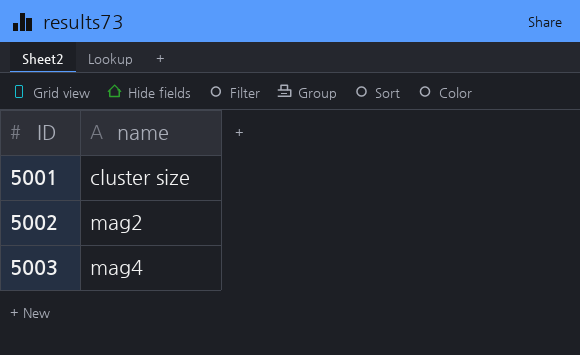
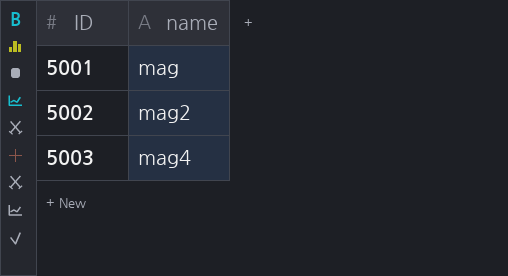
5001 | name: cluster size -> mag

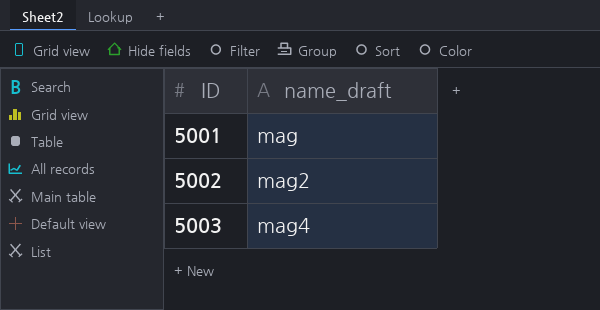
column name: name -> name_draft

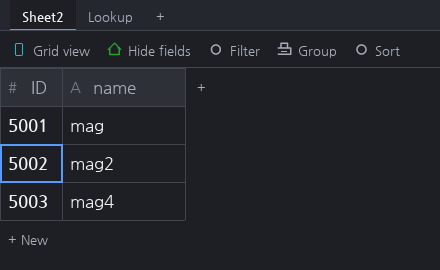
column name: name_draft -> name

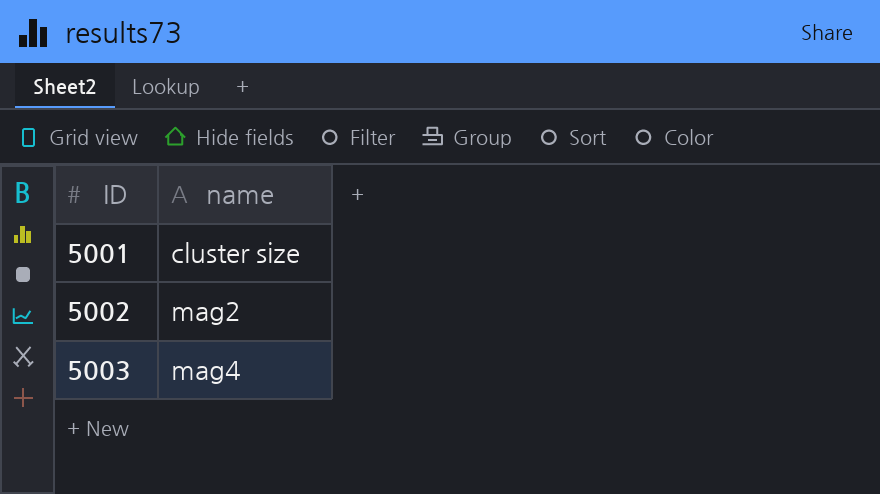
5001 | name: mag -> cluster size

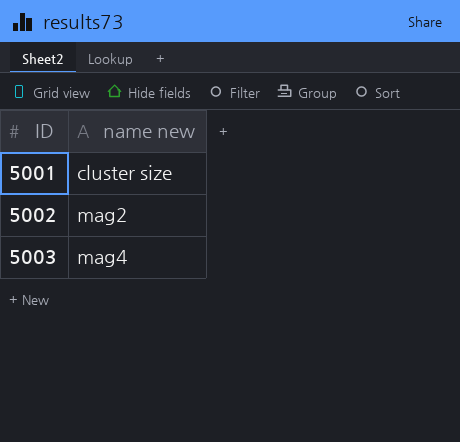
column name: name -> name new

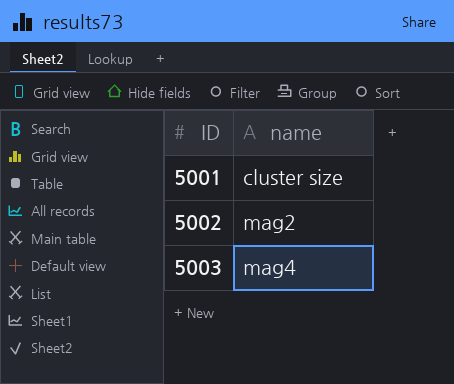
column name: name new -> name

